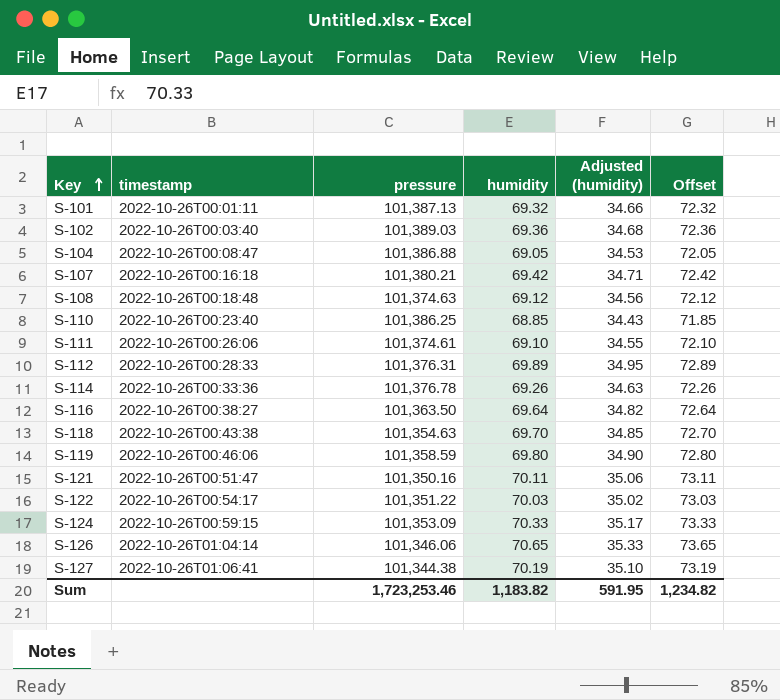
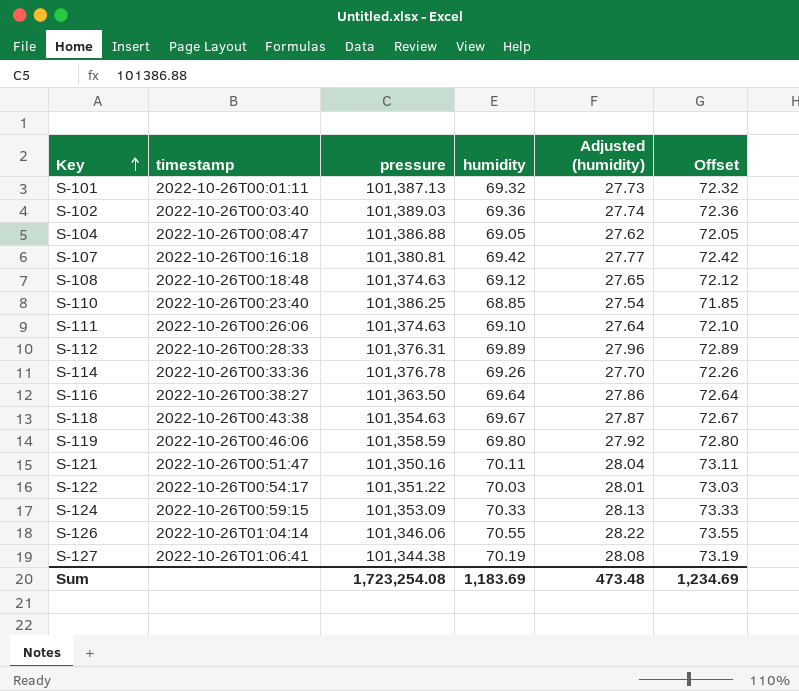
column Adjusted (humidity) | formula: [humidity] * 0.5 -> [humidity] * 0.4
S-107 | pressure: 101,380.21 -> 101,380.81
S-111 | pressure: 101,374.61 -> 101,374.63
S-118 | humidity: 69.70 -> 69.67
S-118 | Offset: 72.70 -> 72.67
S-126 | humidity: 70.65 -> 70.55
S-126 | Offset: 73.65 -> 73.55
Sum | pressure: 1,723,253.46 -> 1,723,254.08
Sum | humidity: 1,183.82 -> 1,183.69
Sum | Adjusted (humidity): 591.95 -> 473.48
Sum | Offset: 1,234.82 -> 1,234.69

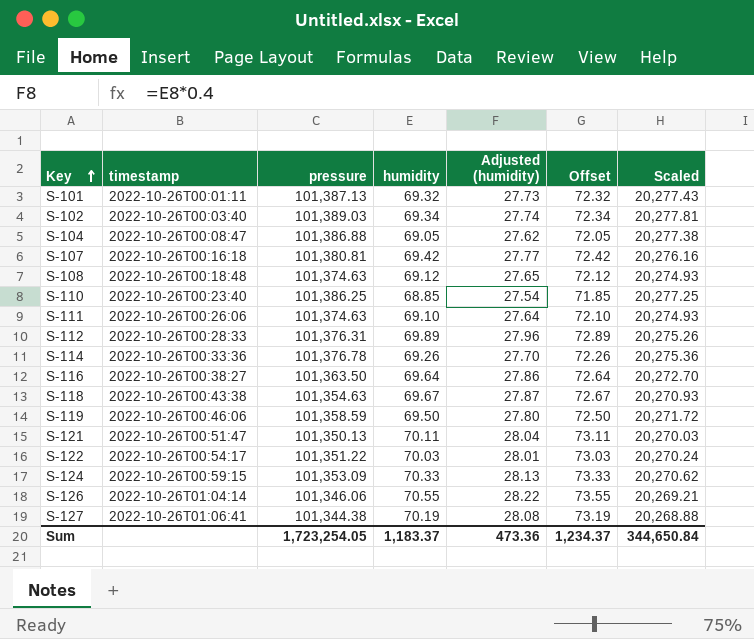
column Scaled | formula: none -> [pressure] * 0.2
S-102 | humidity: 69.36 -> 69.34
S-102 | Offset: 72.36 -> 72.34
S-119 | humidity: 69.80 -> 69.50
S-119 | Adjusted (humidity): 27.92 -> 27.80
S-119 | Offset: 72.80 -> 72.50
S-121 | pressure: 101,350.16 -> 101,350.13
Sum | pressure: 1,723,254.08 -> 1,723,254.05
Sum | humidity: 1,183.69 -> 1,183.37
Sum | Adjusted (humidity): 473.48 -> 473.36
Sum | Offset: 1,234.69 -> 1,234.37

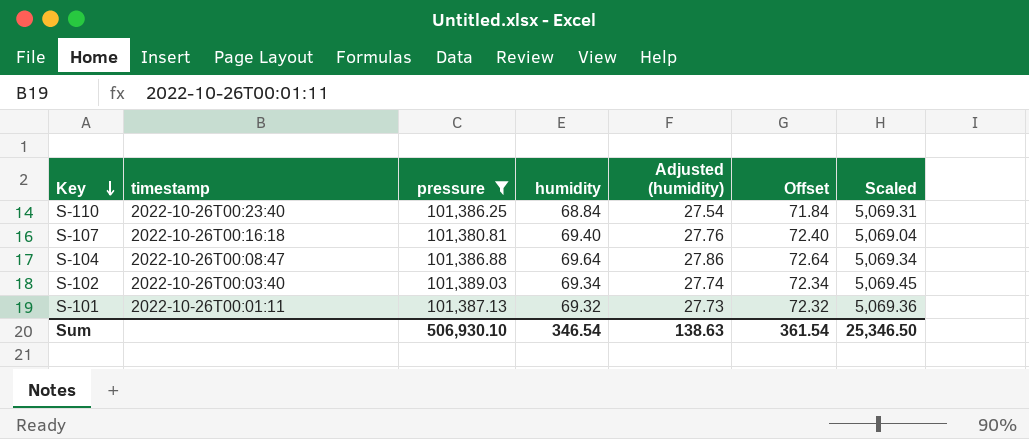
filter: none -> pressure >= 101,380.81
row order: Key ascending -> Key descending
column Scaled | formula: [pressure] * 0.2 -> [pressure] * 0.05
S-110 | humidity: 68.85 -> 68.84
S-110 | Offset: 71.85 -> 71.84
S-107 | humidity: 69.42 -> 69.40
S-107 | Adjusted (humidity): 27.77 -> 27.76
S-107 | Offset: 72.42 -> 72.40
S-104 | humidity: 69.05 -> 69.64
S-104 | Adjusted (humidity): 27.62 -> 27.86
S-104 | Offset: 72.05 -> 72.64
Sum | pressure: 1,723,254.05 -> 506,930.10
Sum | humidity: 1,183.37 -> 346.54
Sum | Adjusted (humidity): 473.36 -> 138.63
Sum | Offset: 1,234.37 -> 361.54
Sum | Scaled: 344,650.84 -> 25,346.50

